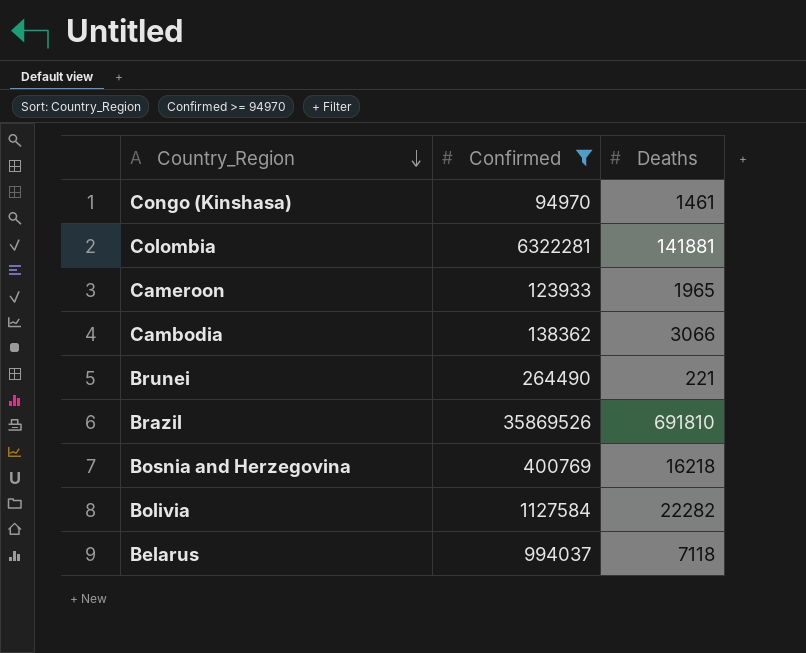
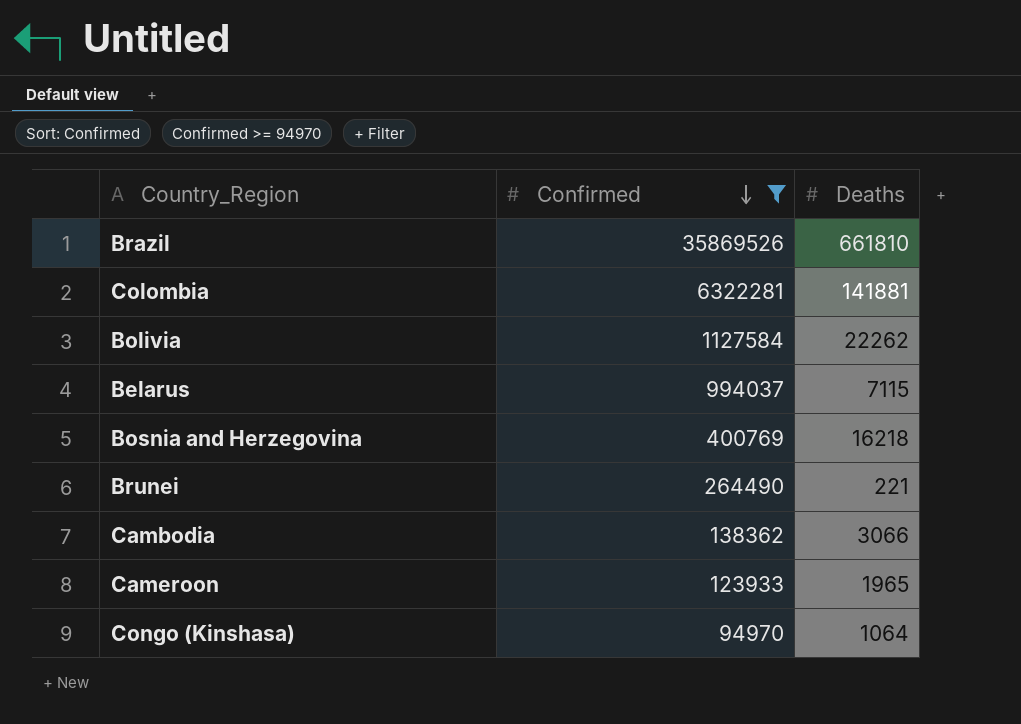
row order: Country_Region descending -> Confirmed descending
Brazil | Deaths: 691810 -> 661810
Bolivia | Deaths: 22282 -> 22262
Belarus | Deaths: 7118 -> 7115
Congo (Kinshasa) | Deaths: 1461 -> 1064

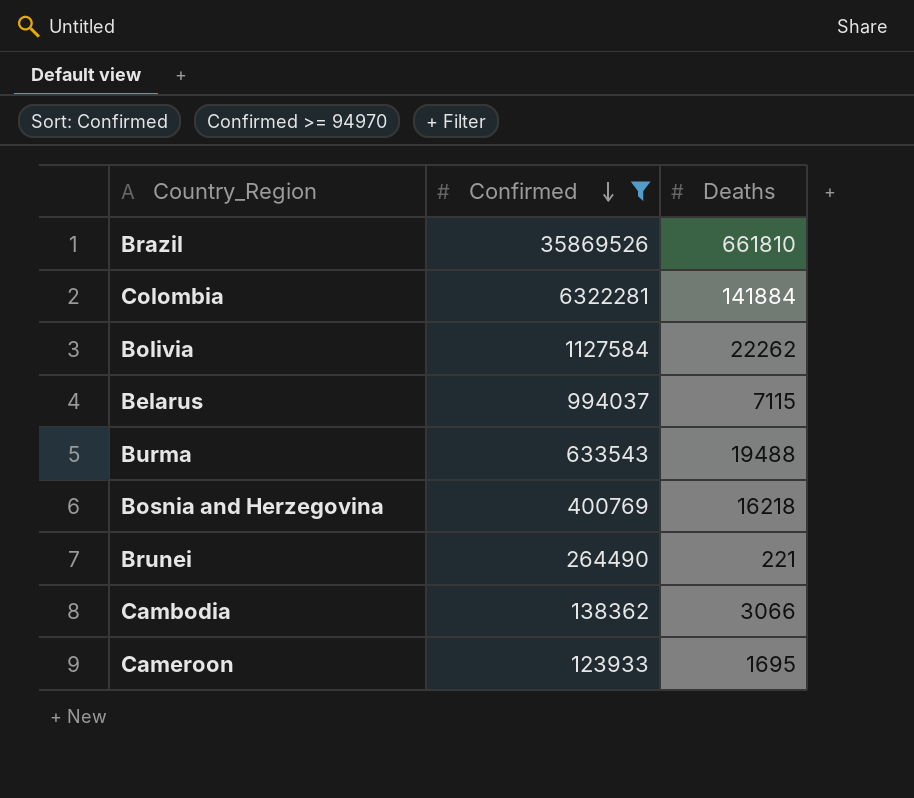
row Congo (Kinshasa): 94970 | 1064 -> none
Colombia | Deaths: 141881 -> 141884
row Burma: none -> 633543 | 19488
Cameroon | Deaths: 1965 -> 1695

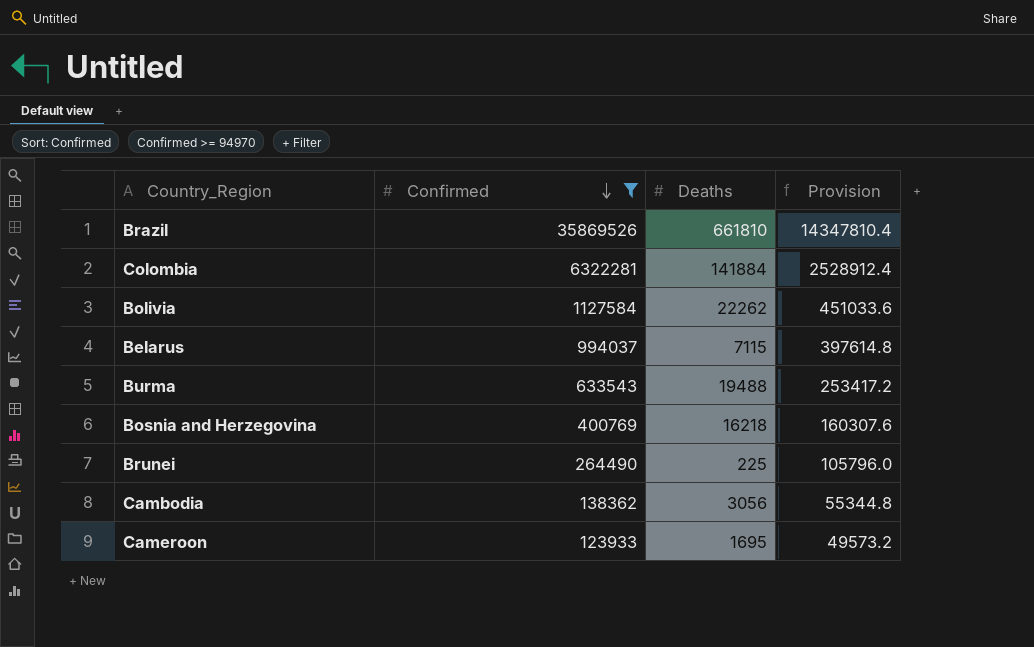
column Provision | formula: none -> [Confirmed] * 0.4
Brunei | Deaths: 221 -> 225
Cambodia | Deaths: 3066 -> 3056

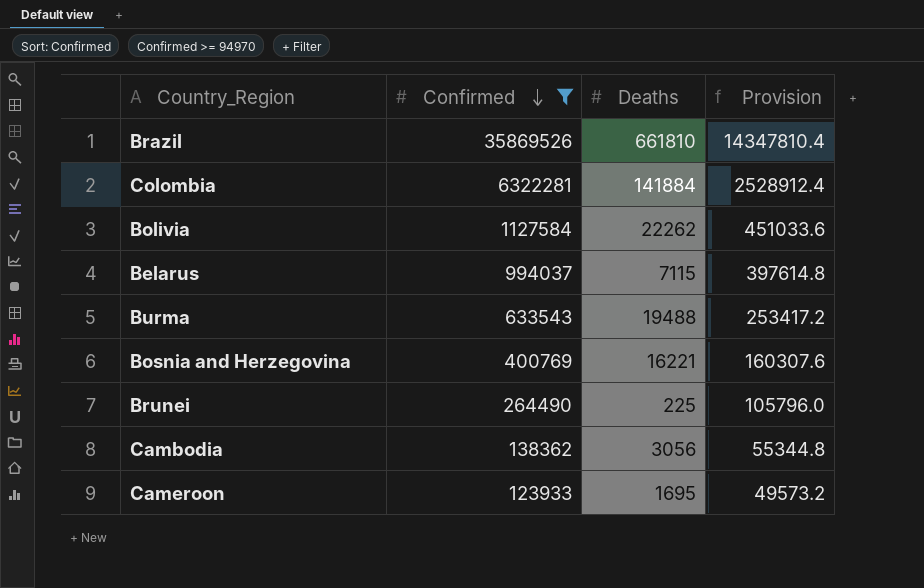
Bosnia and Herzegovina | Deaths: 16218 -> 16221

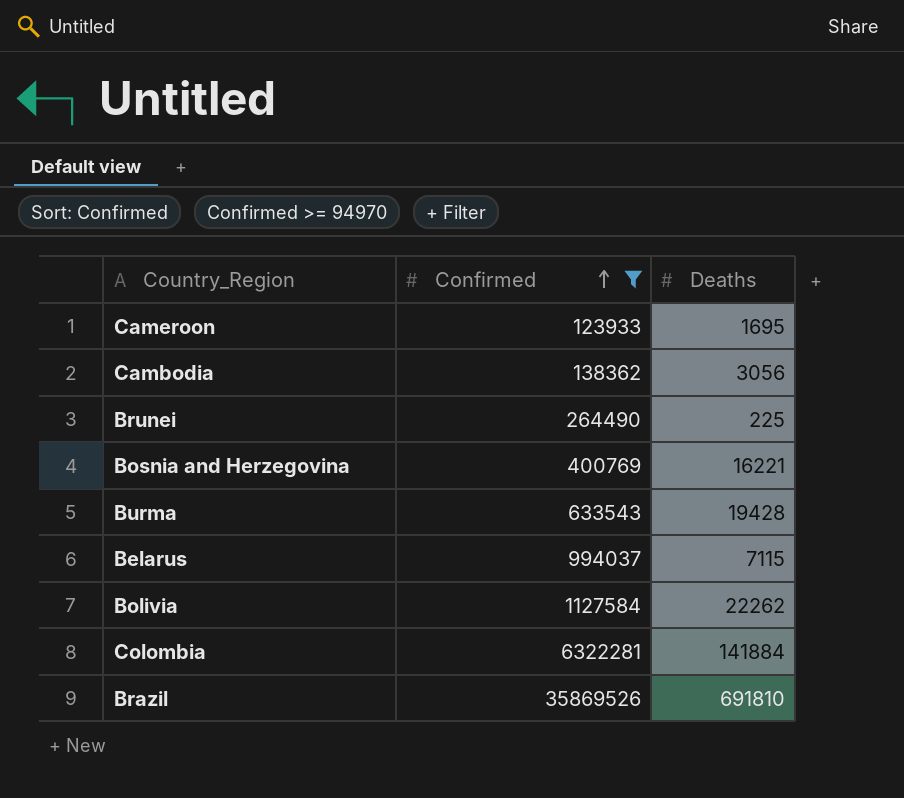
row order: Confirmed descending -> Confirmed ascending
column Provision | formula: [Confirmed] * 0.4 -> none
Burma | Deaths: 19488 -> 19428
Brazil | Deaths: 661810 -> 691810

